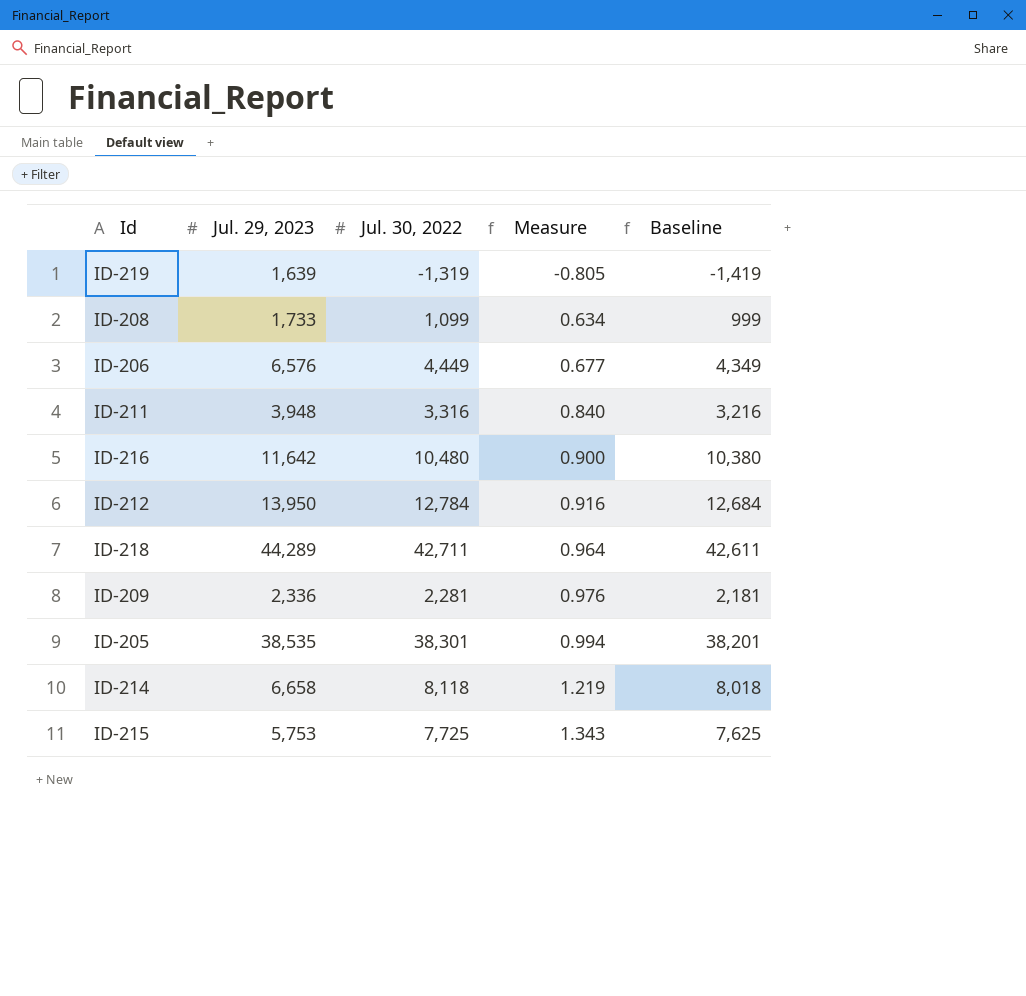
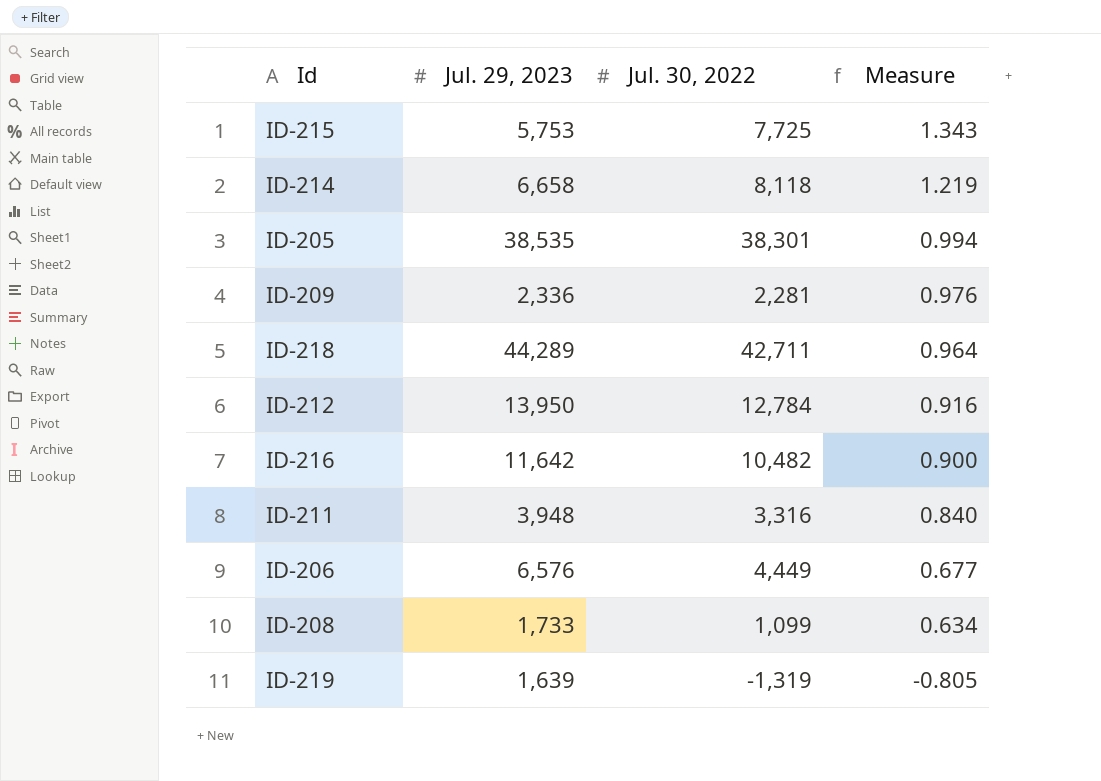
row order: Measure ascending -> Measure descending
column Baseline | formula: [Jul. 30, 2022] - 100 -> none
ID-216 | Jul. 30, 2022: 10,480 -> 10,482

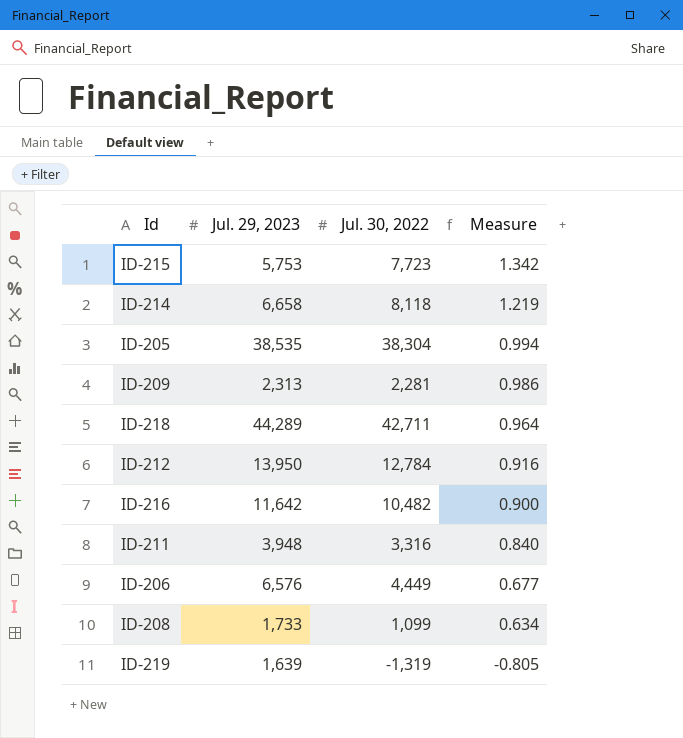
ID-215 | Jul. 30, 2022: 7,725 -> 7,723
ID-215 | Measure: 1.343 -> 1.342
ID-205 | Jul. 30, 2022: 38,301 -> 38,304
ID-209 | Jul. 29, 2023: 2,336 -> 2,313
ID-209 | Measure: 0.976 -> 0.986

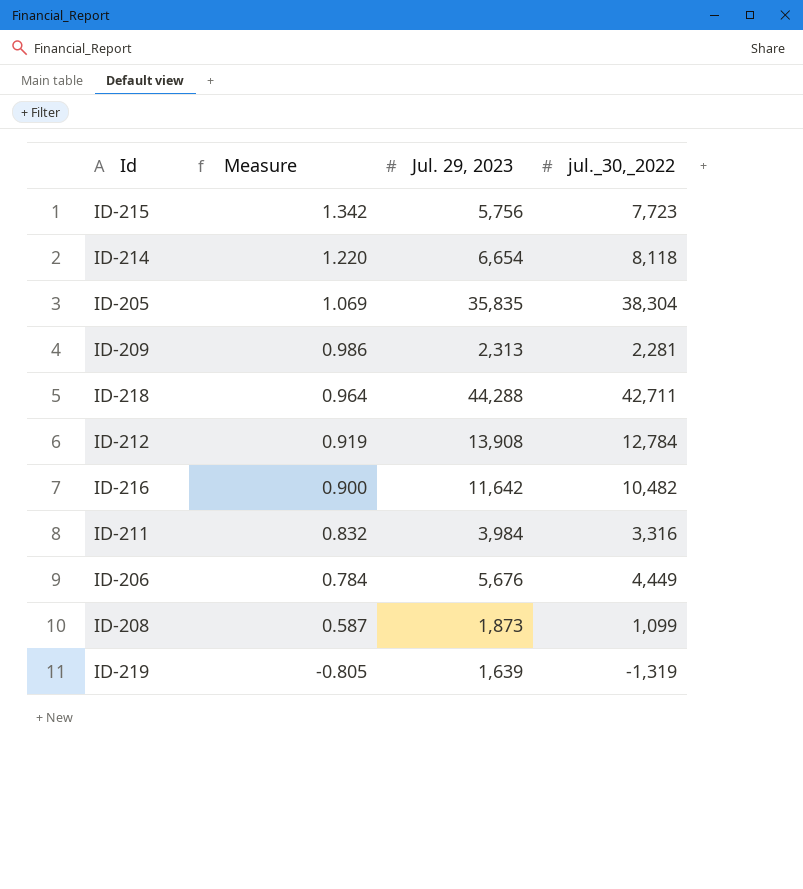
column Measure | position: 4 -> 2
column name: Jul. 30, 2022 -> jul._30,_2022
ID-215 | Jul. 29, 2023: 5,753 -> 5,756
ID-214 | Measure: 1.219 -> 1.220
ID-214 | Jul. 29, 2023: 6,658 -> 6,654
ID-205 | Measure: 0.994 -> 1.069
ID-205 | Jul. 29, 2023: 38,535 -> 35,835
ID-218 | Jul. 29, 2023: 44,289 -> 44,288
ID-212 | Measure: 0.916 -> 0.919
ID-212 | Jul. 29, 2023: 13,950 -> 13,908
ID-211 | Measure: 0.840 -> 0.832
ID-211 | Jul. 29, 2023: 3,948 -> 3,984
ID-206 | Measure: 0.677 -> 0.784
ID-206 | Jul. 29, 2023: 6,576 -> 5,676
ID-208 | Measure: 0.634 -> 0.587
ID-208 | Jul. 29, 2023: 1,733 -> 1,873

